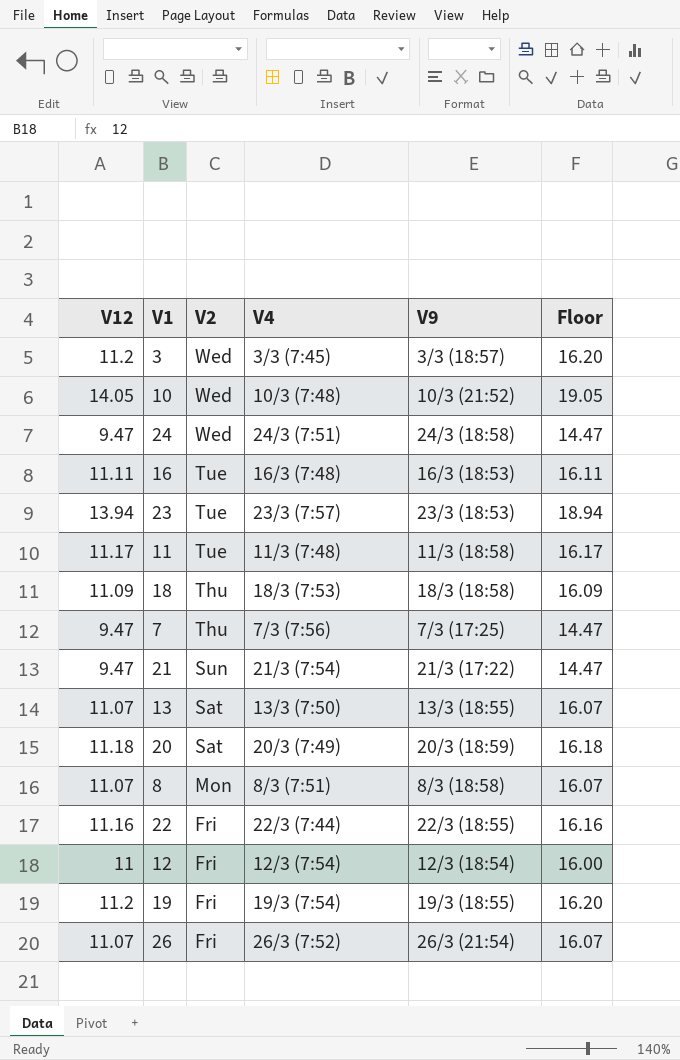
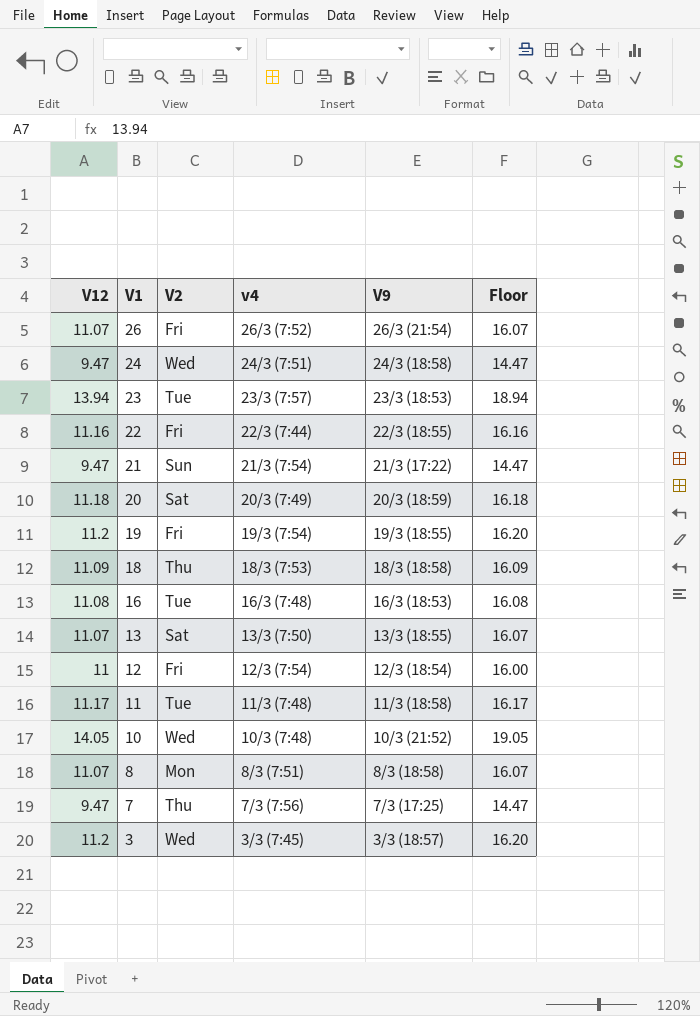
row order: V2 descending -> V1 descending
column name: V4 -> v4
16 | V12: 11.11 -> 11.08
16 | Floor: 16.11 -> 16.08

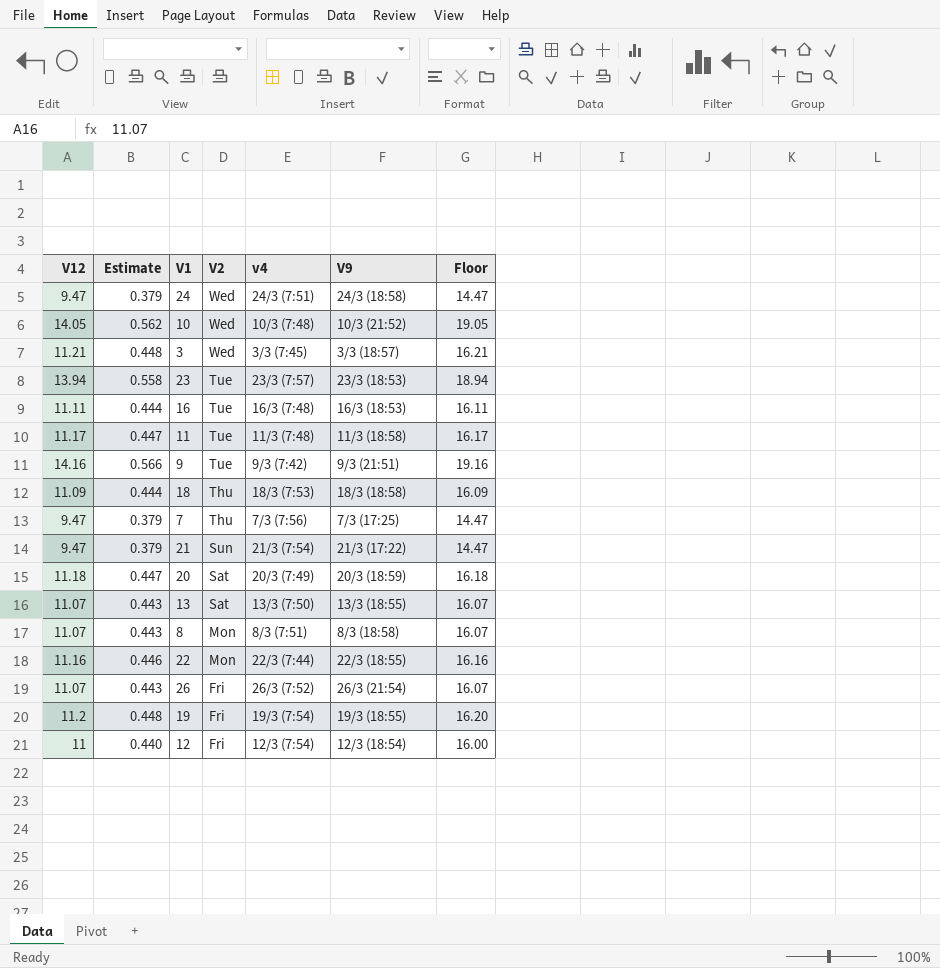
row order: V1 descending -> V2 descending
column Estimate | formula: none -> [V12] * 0.04
3 | V12: 11.2 -> 11.21
3 | Floor: 16.20 -> 16.21
16 | V12: 11.08 -> 11.11
16 | Floor: 16.08 -> 16.11
row 9: none -> 14.16 | 0.566 | Tue | 9/3 (7:42) | 9/3 (21:51) | 19.16
22 | V2: Fri -> Mon

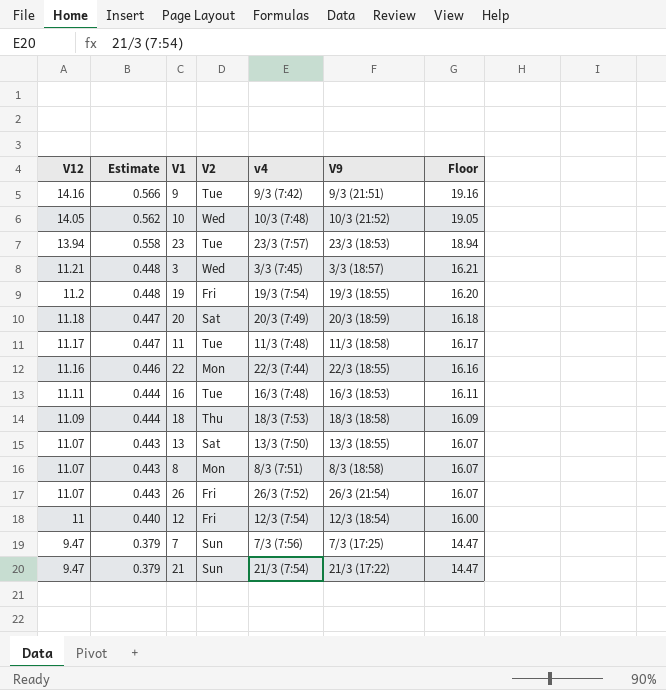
row order: V2 descending -> V12 descending
row 24: 9.47 | 0.379 | Wed | 24/3 (7:51) | 24/3 (18:58) | 14.47 -> none
7 | V2: Thu -> Sun

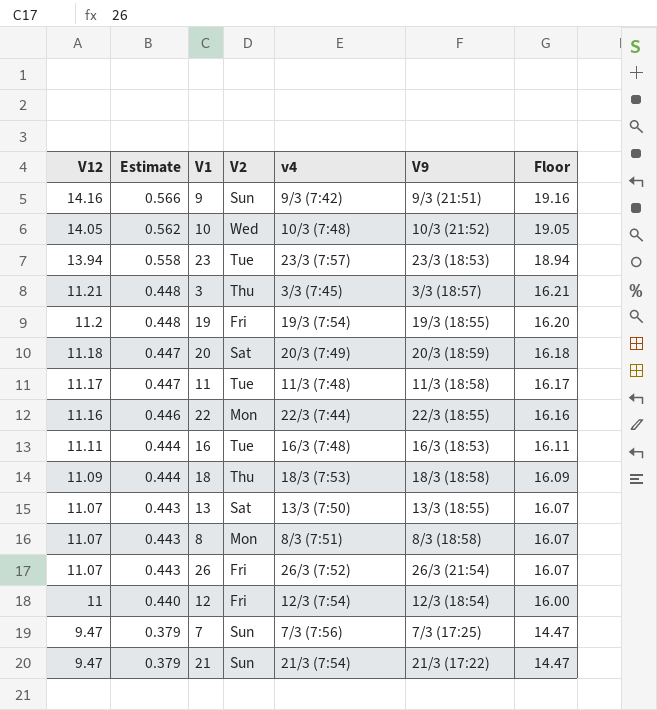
9 | V2: Tue -> Sun
3 | V2: Wed -> Thu

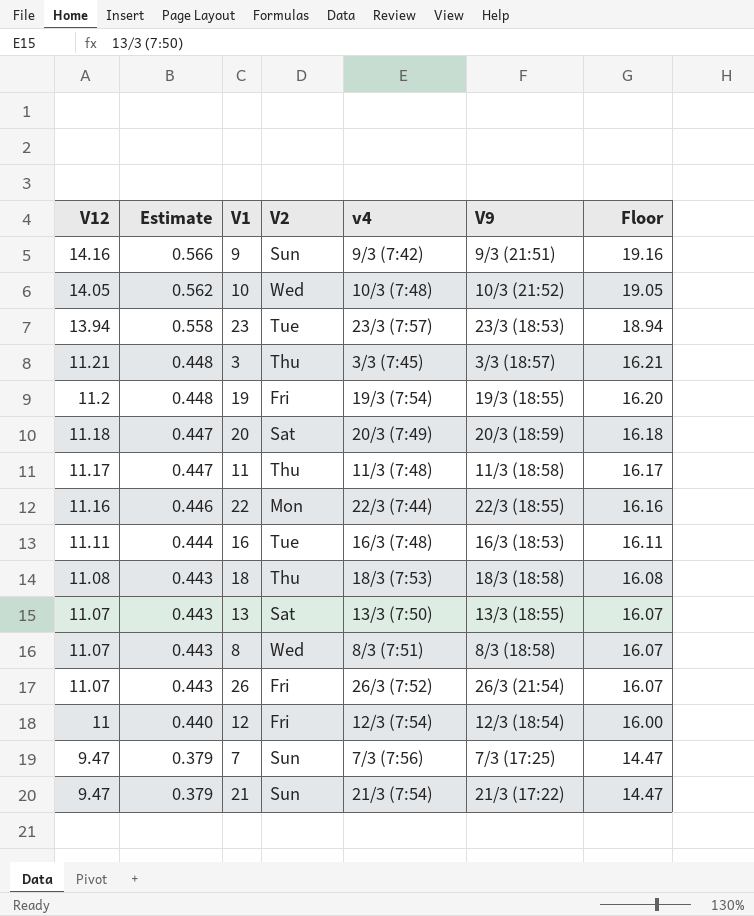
11 | V2: Tue -> Thu
18 | V12: 11.09 -> 11.08
18 | Estimate: 0.444 -> 0.443
18 | Floor: 16.09 -> 16.08
8 | V2: Mon -> Wed

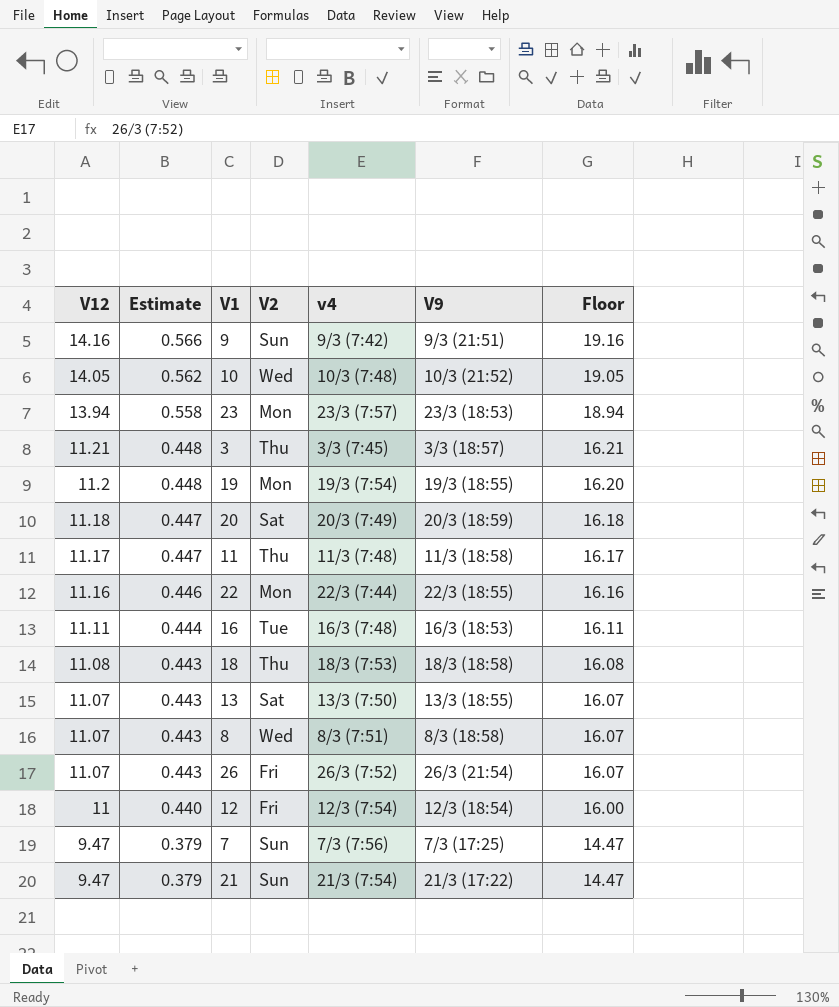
23 | V2: Tue -> Mon
19 | V2: Fri -> Mon

